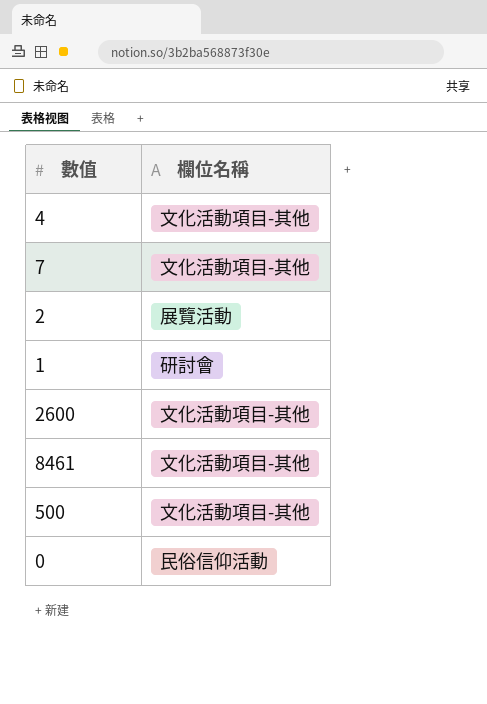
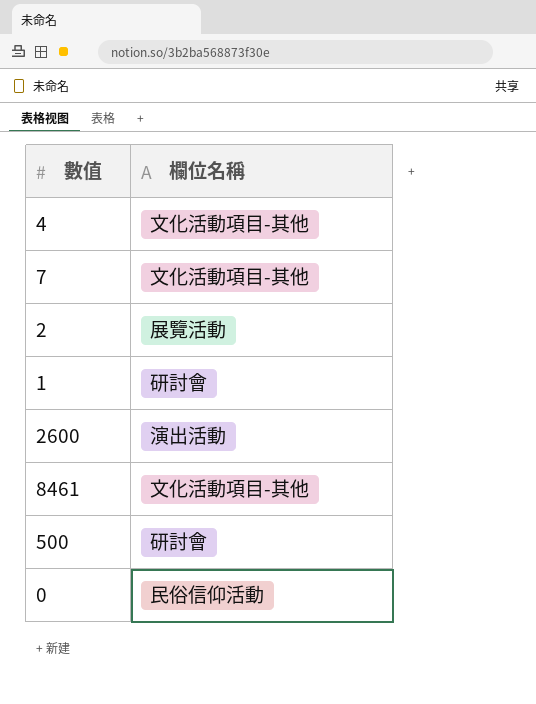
2600 | 欄位名稱: 文化活動項目-其他 -> 演出活動
500 | 欄位名稱: 文化活動項目-其他 -> 研討會

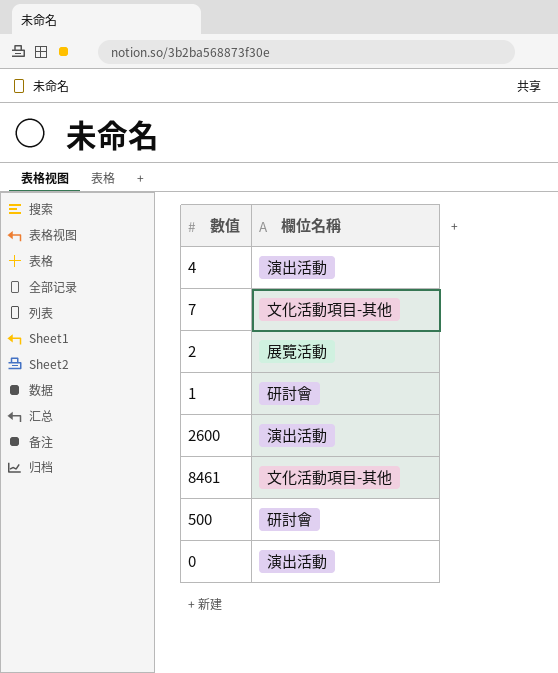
4 | 欄位名稱: 文化活動項目-其他 -> 演出活動
0 | 欄位名稱: 民俗信仰活動 -> 演出活動

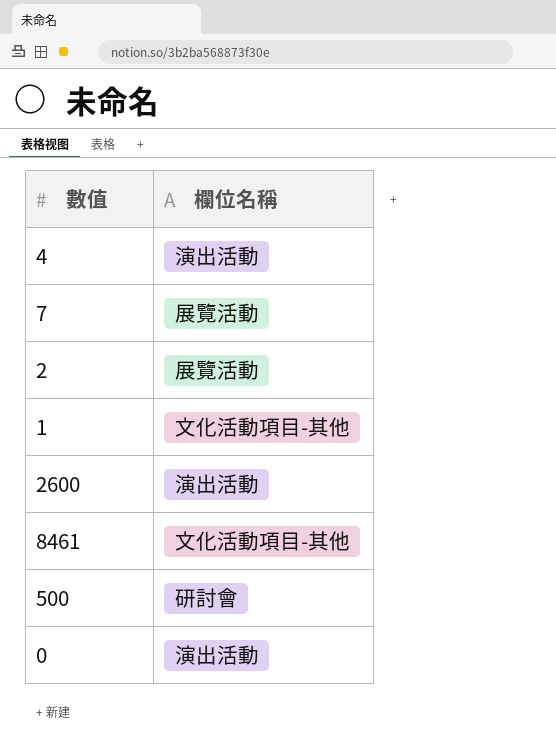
7 | 欄位名稱: 文化活動項目-其他 -> 展覽活動
1 | 欄位名稱: 研討會 -> 文化活動項目-其他

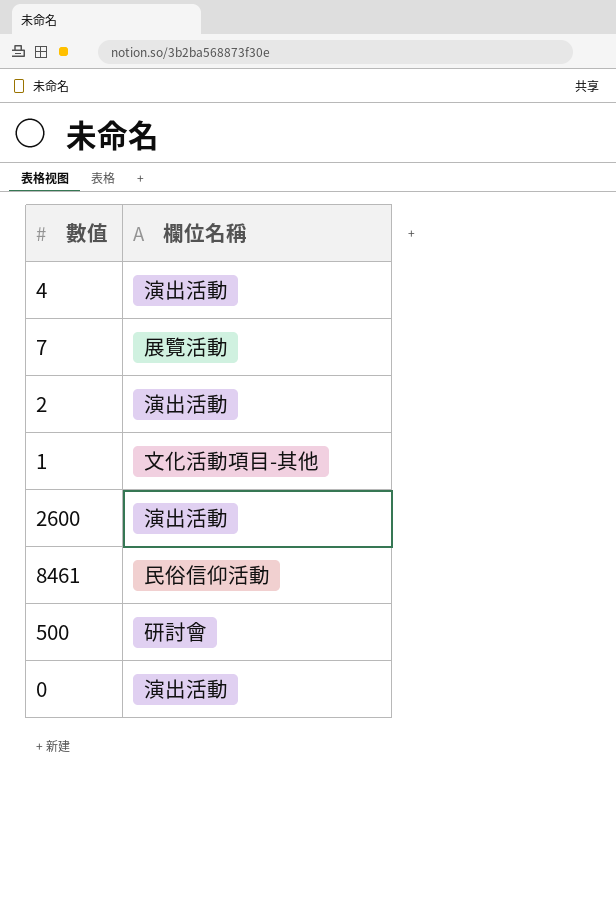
2 | 欄位名稱: 展覽活動 -> 演出活動
8461 | 欄位名稱: 文化活動項目-其他 -> 民俗信仰活動

